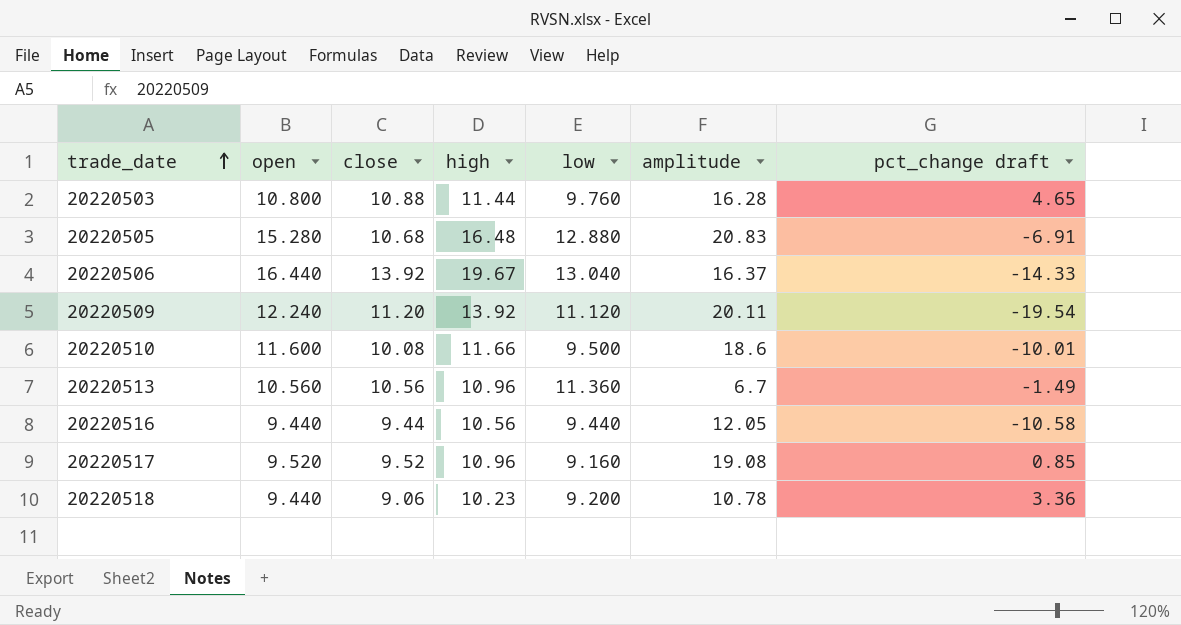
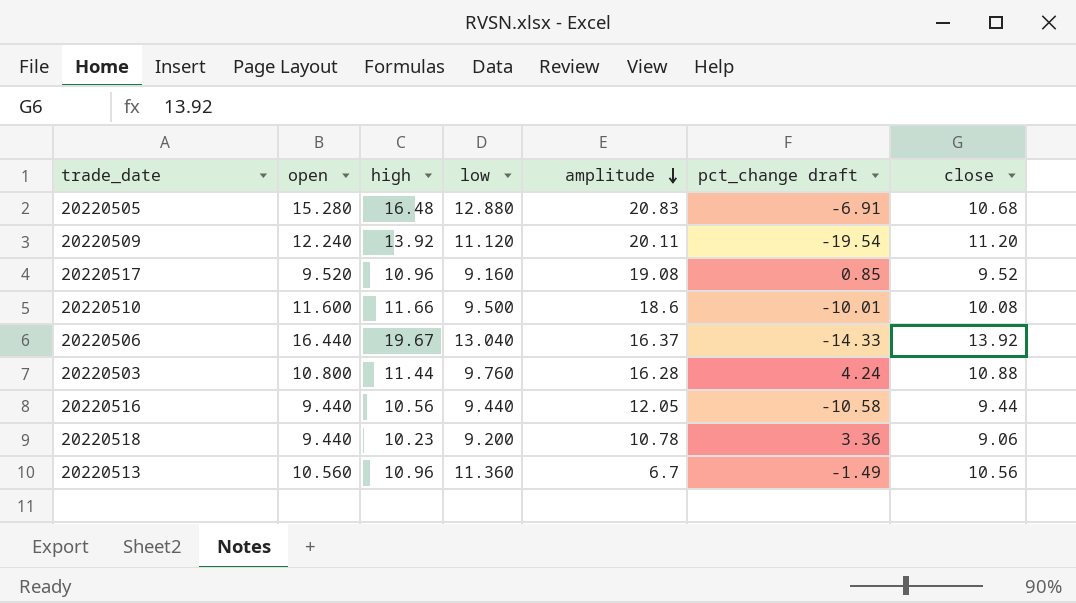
row order: trade_date ascending -> amplitude descending
column close | position: 3 -> 7
20220503 | pct_change draft: 4.65 -> 4.24

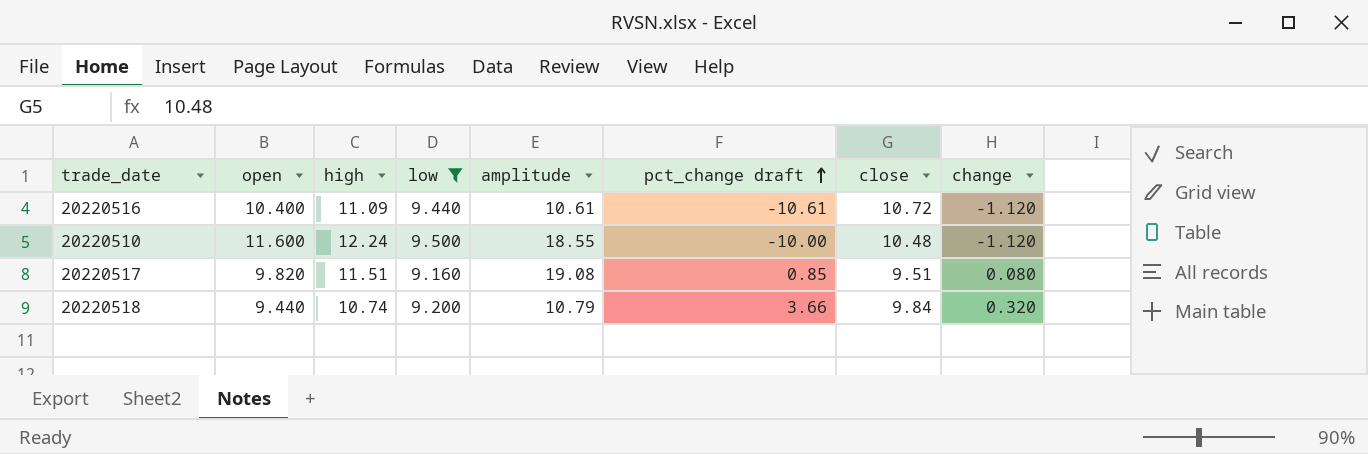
filter: none -> low <= 9.500
row order: amplitude descending -> pct_change draft ascending
column change | position: none -> 8
20220516 | open: 9.440 -> 10.400
20220516 | high: 10.56 -> 11.09
20220516 | amplitude: 12.05 -> 10.61
20220516 | pct_change draft: -10.58 -> -10.61
20220516 | close: 9.44 -> 10.72
20220510 | high: 11.66 -> 12.24
20220510 | amplitude: 18.6 -> 18.55
20220510 | pct_change draft: -10.01 -> -10.00
20220510 | close: 10.08 -> 10.48
20220517 | open: 9.520 -> 9.820
20220517 | high: 10.96 -> 11.51
20220517 | close: 9.52 -> 9.51
20220518 | high: 10.23 -> 10.74
20220518 | amplitude: 10.78 -> 10.79
20220518 | pct_change draft: 3.36 -> 3.66
20220518 | close: 9.06 -> 9.84

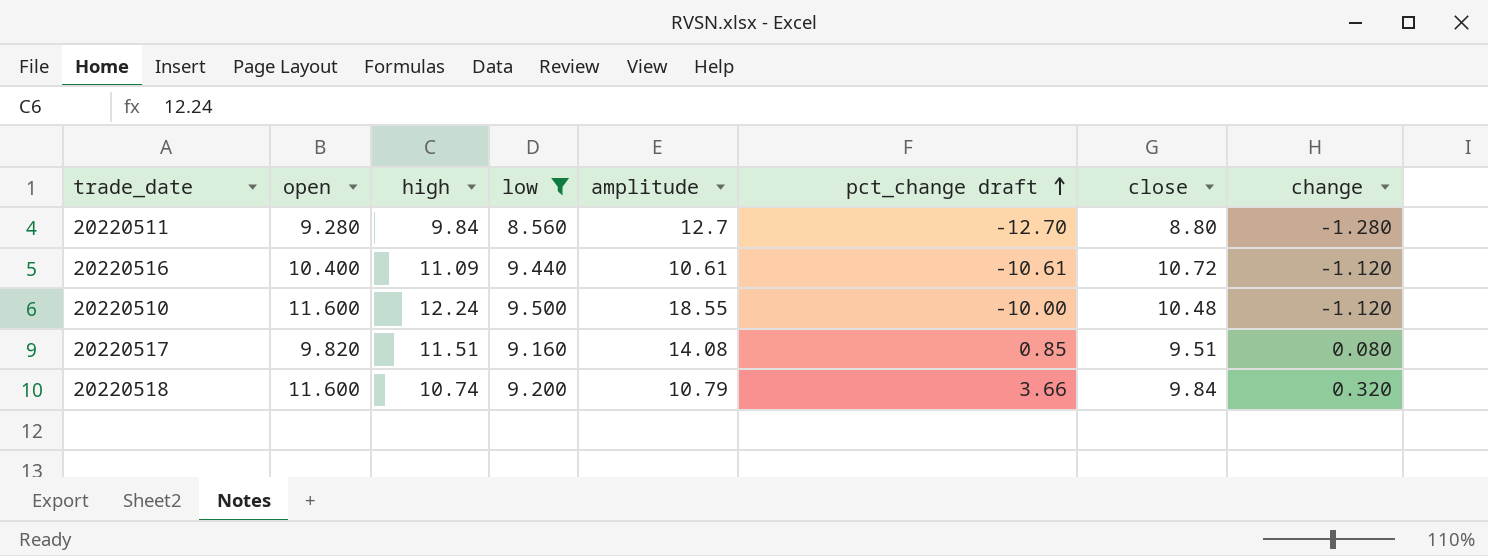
row 20220511: none -> 9.280 | 9.84 | 8.560 | 12.7 | -12.70 | 8.80 | -1.280
20220517 | amplitude: 19.08 -> 14.08
20220518 | open: 9.440 -> 11.600

